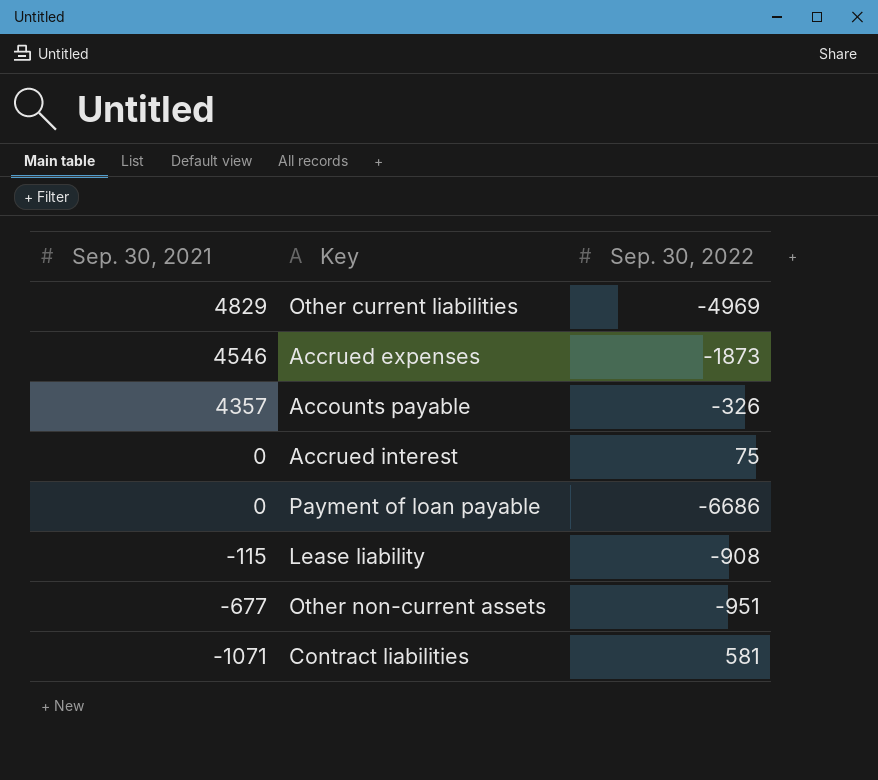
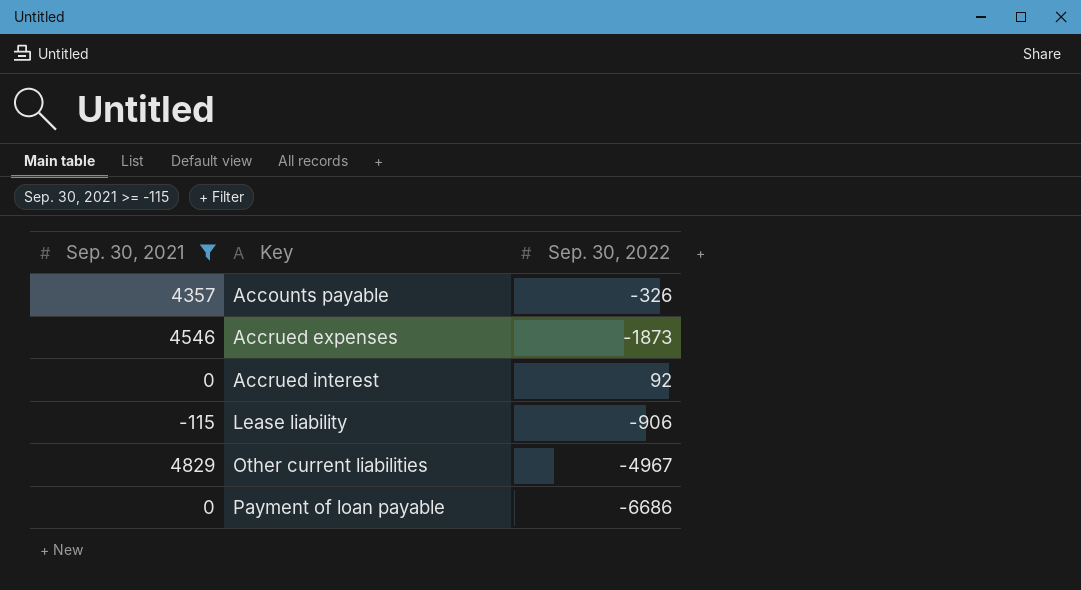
filter: none -> Sep. 30, 2021 >= -115
row order: Sep. 30, 2021 descending -> Key ascending
Accrued interest | Sep. 30, 2022: 75 -> 92
Lease liability | Sep. 30, 2022: -908 -> -906
Other current liabilities | Sep. 30, 2022: -4969 -> -4967

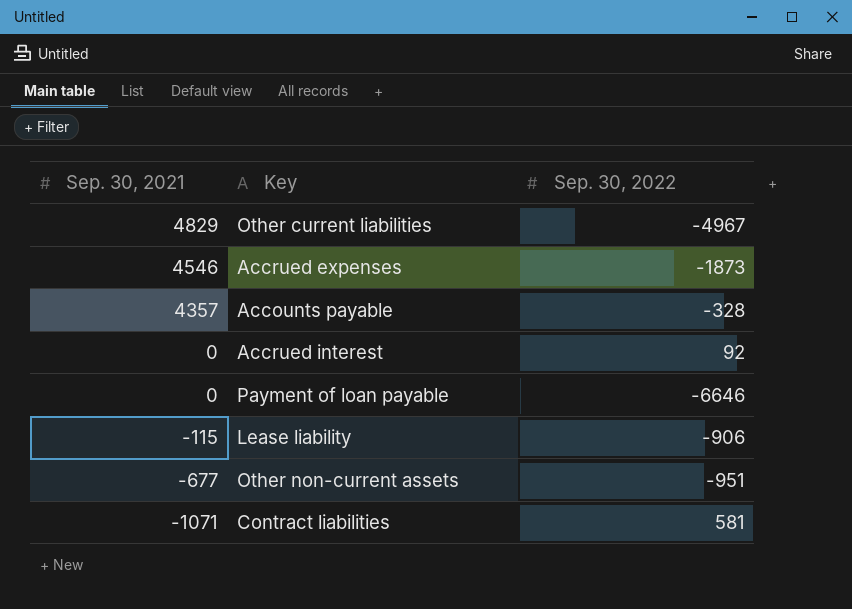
filter: Sep. 30, 2021 >= -115 -> none
row order: Key ascending -> Sep. 30, 2021 descending
Accounts payable | Sep. 30, 2022: -326 -> -328
Payment of loan payable | Sep. 30, 2022: -6686 -> -6646

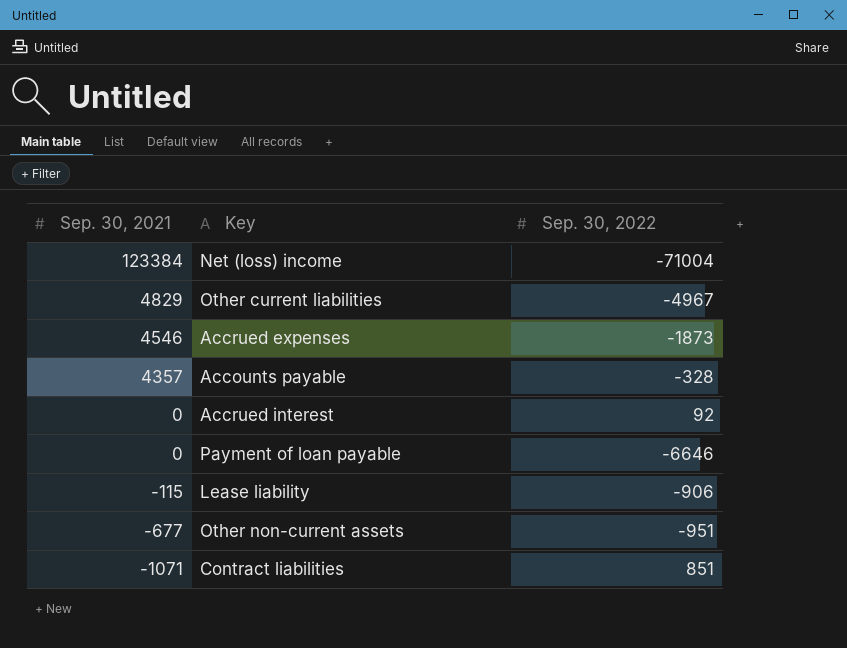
row Net (loss) income: none -> 123384 | -71004
Contract liabilities | Sep. 30, 2022: 581 -> 851

